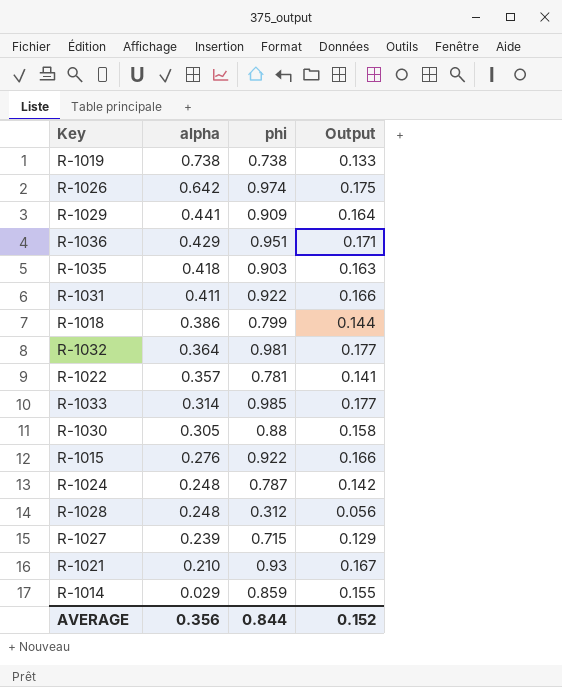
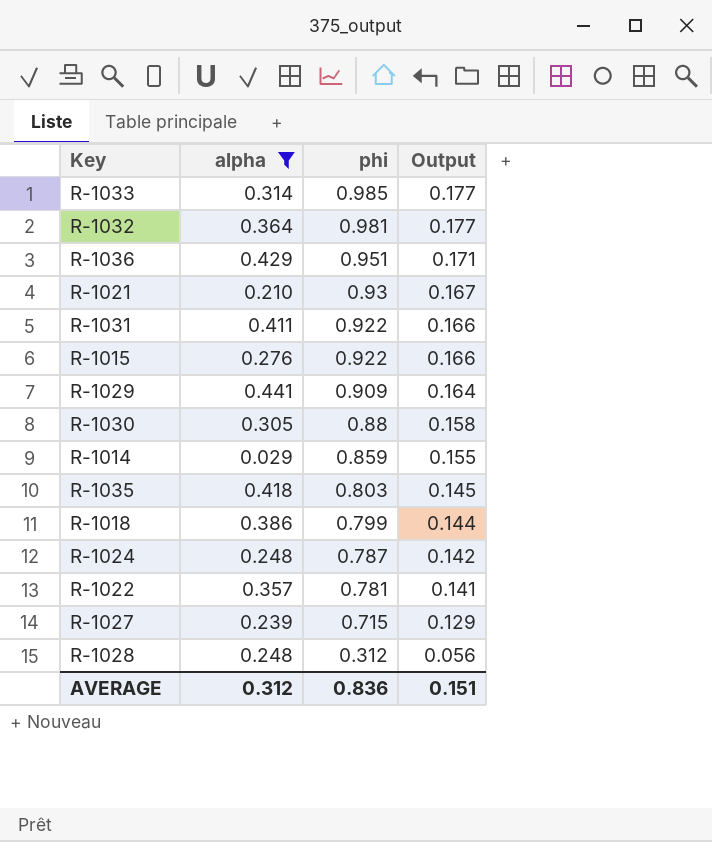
filter: none -> alpha <= 0.441
row order: alpha descending -> phi descending
R-1035 | phi: 0.903 -> 0.803
R-1035 | Output: 0.163 -> 0.145
AVERAGE | alpha: 0.356 -> 0.312
AVERAGE | phi: 0.844 -> 0.836
AVERAGE | Output: 0.152 -> 0.151

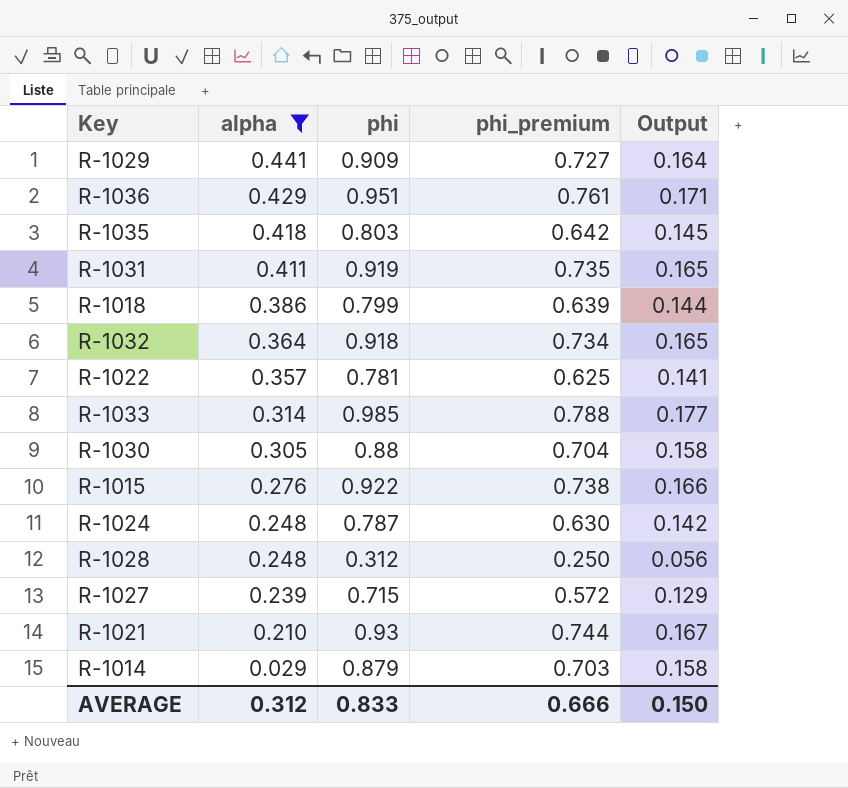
row order: phi descending -> alpha descending
column phi_premium | formula: none -> [phi] * 0.8
R-1031 | phi: 0.922 -> 0.919
R-1031 | Output: 0.166 -> 0.165
R-1032 | phi: 0.981 -> 0.918
R-1032 | Output: 0.177 -> 0.165
R-1014 | phi: 0.859 -> 0.879
R-1014 | Output: 0.155 -> 0.158
AVERAGE | phi: 0.836 -> 0.833
AVERAGE | Output: 0.151 -> 0.150

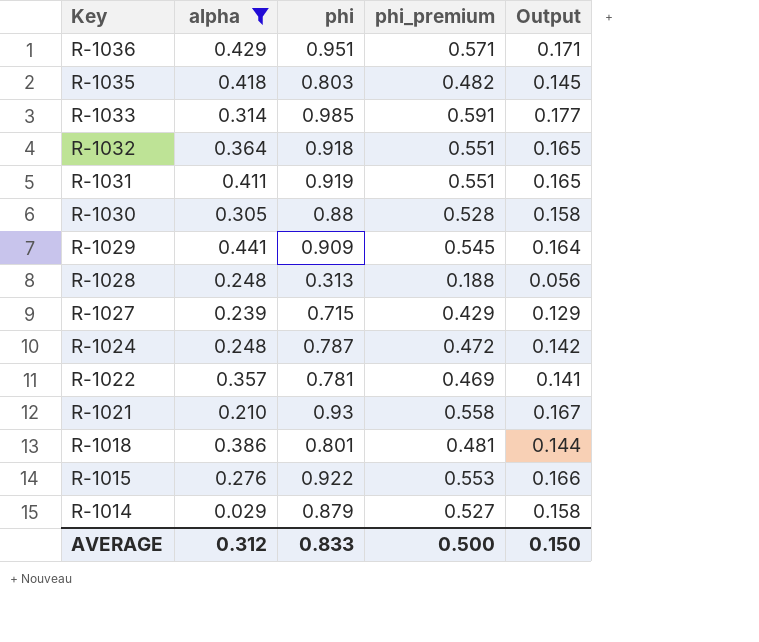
row order: alpha descending -> Key descending
column phi_premium | formula: [phi] * 0.8 -> [phi] * 0.6
R-1028 | phi: 0.312 -> 0.313
R-1018 | phi: 0.799 -> 0.801
AVERAGE | phi_premium: 0.666 -> 0.500

